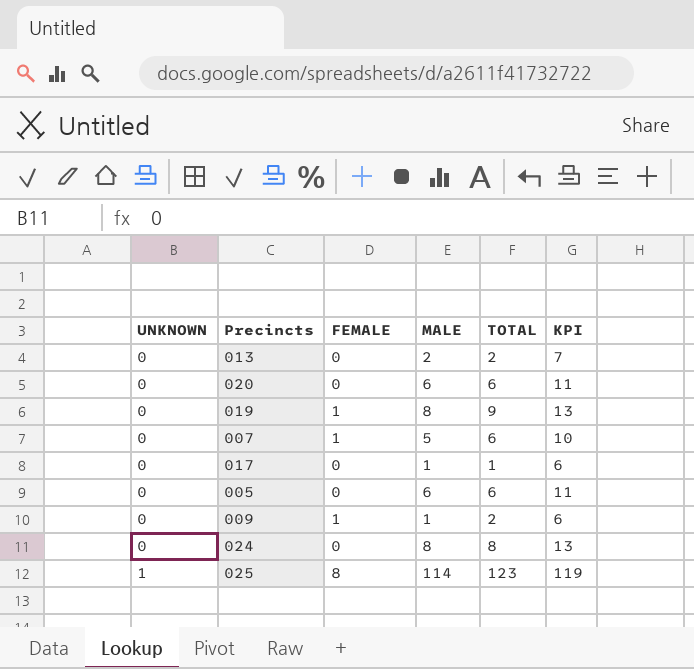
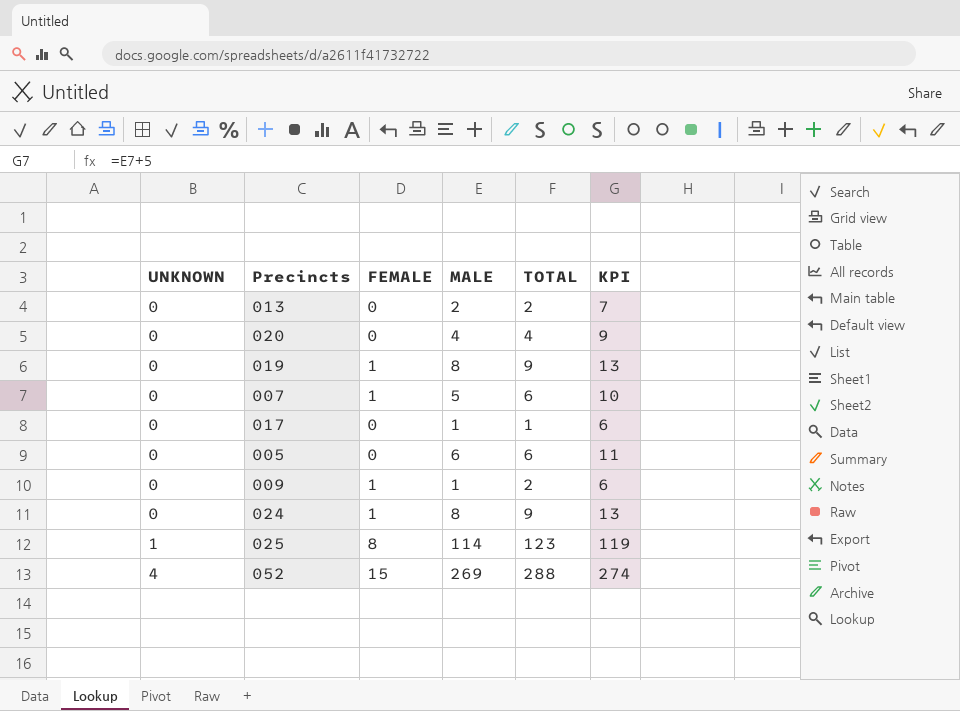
020 | MALE: 6 -> 4
020 | TOTAL: 6 -> 4
020 | KPI: 11 -> 9
024 | FEMALE: 0 -> 1
024 | TOTAL: 8 -> 9
row 052: none -> 4 | 15 | 269 | 288 | 274

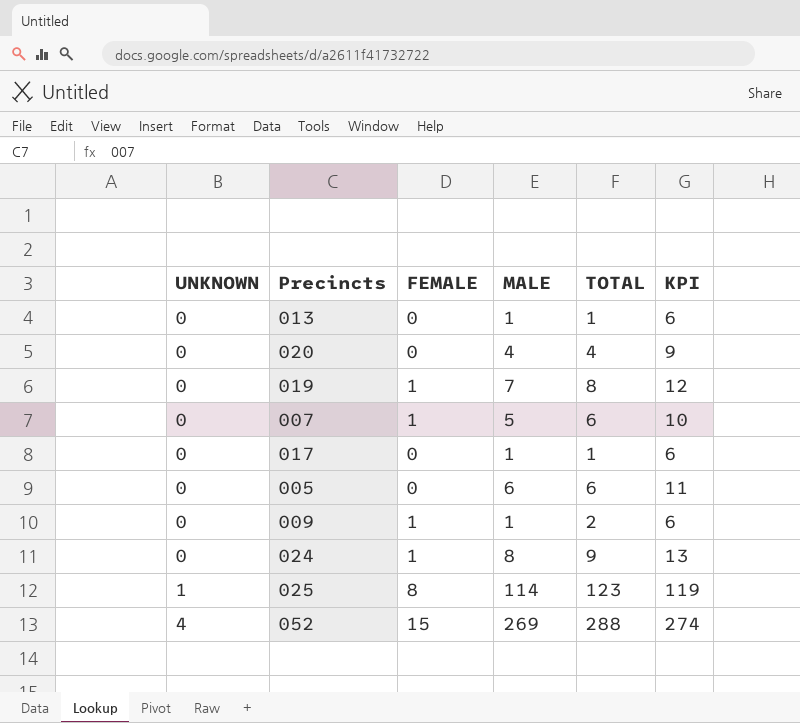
013 | MALE: 2 -> 1
013 | TOTAL: 2 -> 1
013 | KPI: 7 -> 6
019 | MALE: 8 -> 7
019 | TOTAL: 9 -> 8
019 | KPI: 13 -> 12

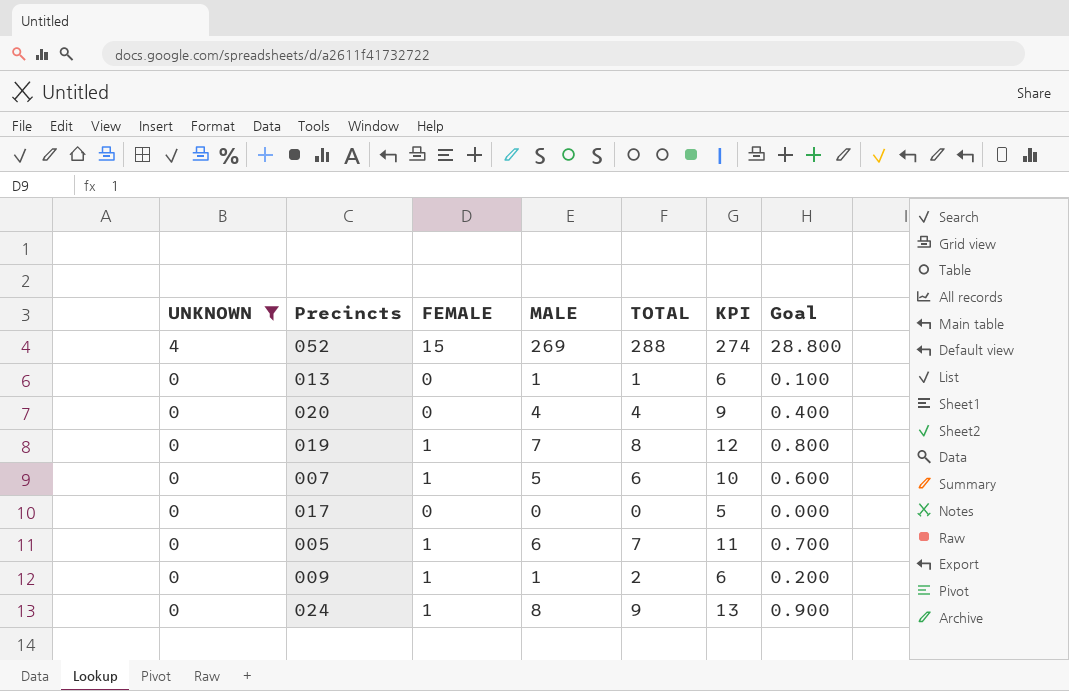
filter: none -> UNKNOWN != 1
row order: UNKNOWN ascending -> UNKNOWN descending
column Goal | formula: none -> [TOTAL] * 0.1
017 | MALE: 1 -> 0
017 | TOTAL: 1 -> 0
017 | KPI: 6 -> 5
005 | FEMALE: 0 -> 1
005 | TOTAL: 6 -> 7

